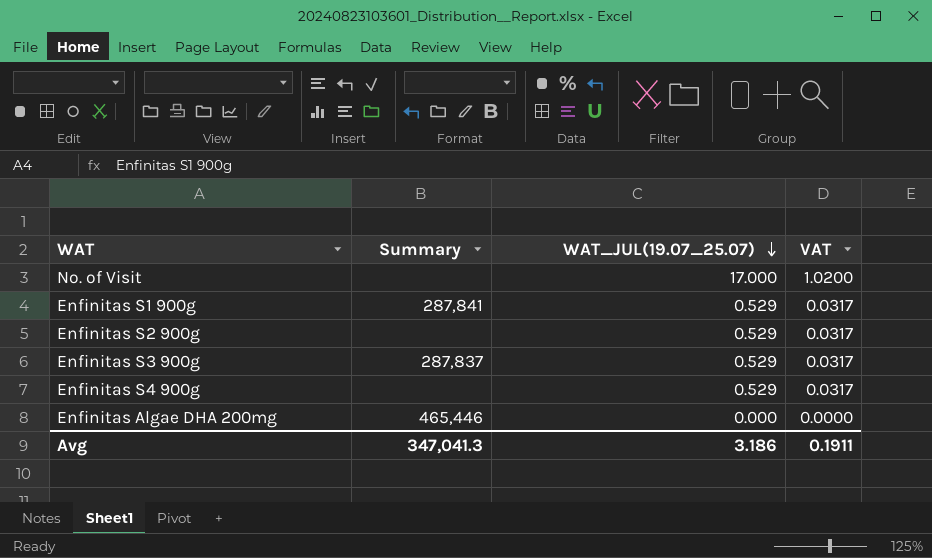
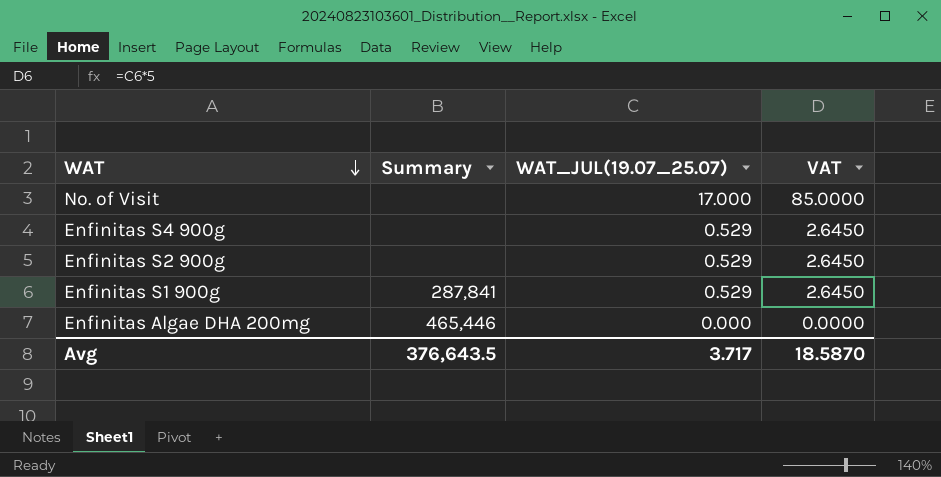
row order: WAT_JUL(19.07_25.07) descending -> WAT descending
column VAT | formula: [WAT_JUL(19.07_25.07)] * 0.06 -> [WAT_JUL(19.07_25.07)] * 5
row Enfinitas S3 900g: 287,837 | 0.529 | 0.0317 -> none
Avg | Summary: 347,041.3 -> 376,643.5
Avg | WAT_JUL(19.07_25.07): 3.186 -> 3.717
Avg | VAT: 0.1911 -> 18.5870

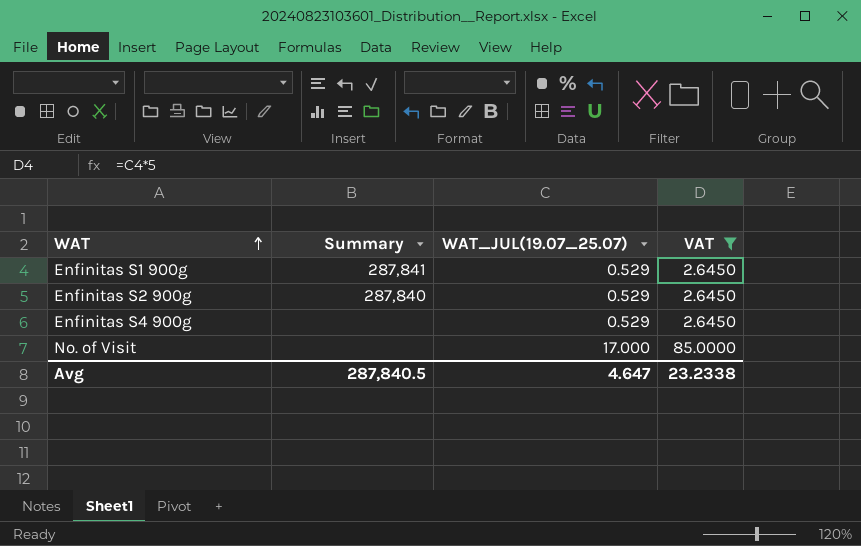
filter: none -> VAT != 0.0000
row order: WAT descending -> WAT ascending
Enfinitas S2 900g | Summary: none -> 287,840
Avg | Summary: 376,643.5 -> 287,840.5
Avg | WAT_JUL(19.07_25.07): 3.717 -> 4.647
Avg | VAT: 18.5870 -> 23.2338

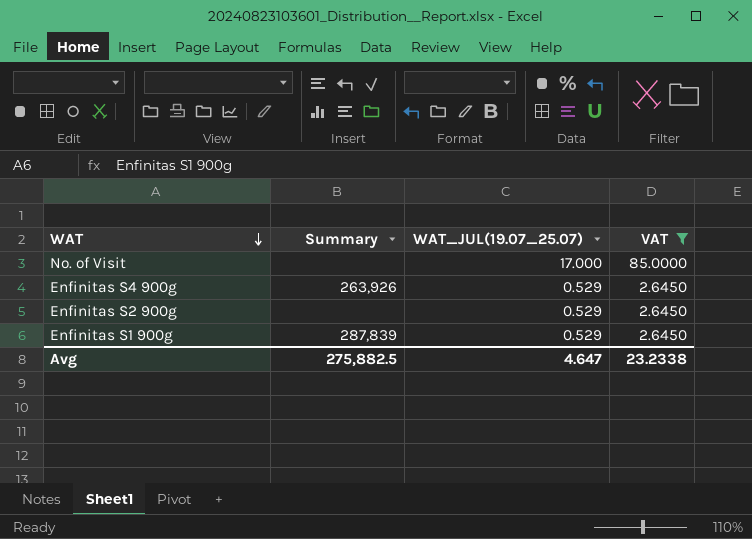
row order: WAT ascending -> WAT descending
Enfinitas S4 900g | Summary: none -> 263,926
Enfinitas S2 900g | Summary: 287,840 -> none
Enfinitas S1 900g | Summary: 287,841 -> 287,839
Avg | Summary: 287,840.5 -> 275,882.5

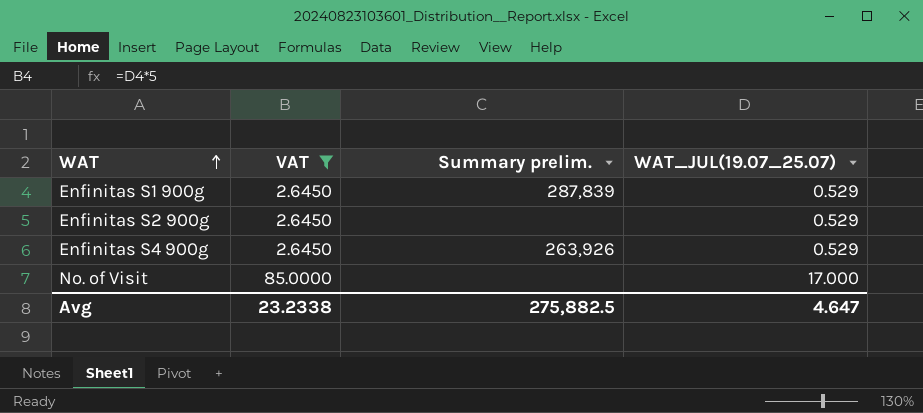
row order: WAT descending -> WAT ascending
column VAT | position: 4 -> 2
column name: Summary -> Summary prelim.

